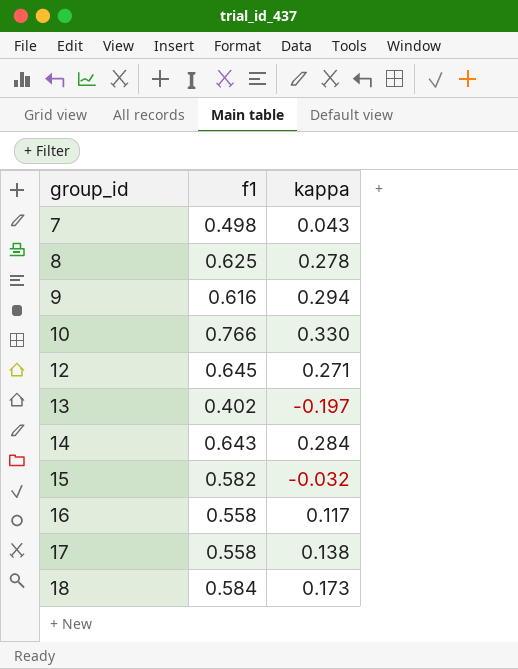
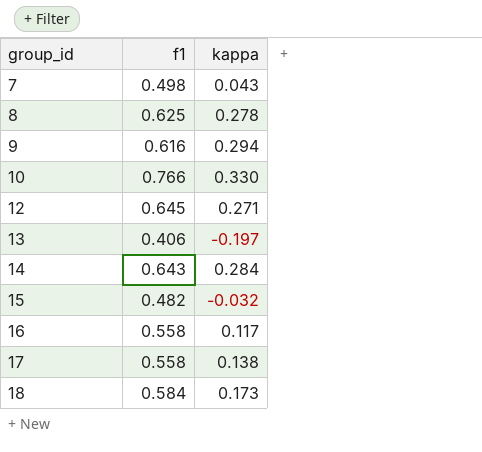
13 | f1: 0.402 -> 0.406
15 | f1: 0.582 -> 0.482

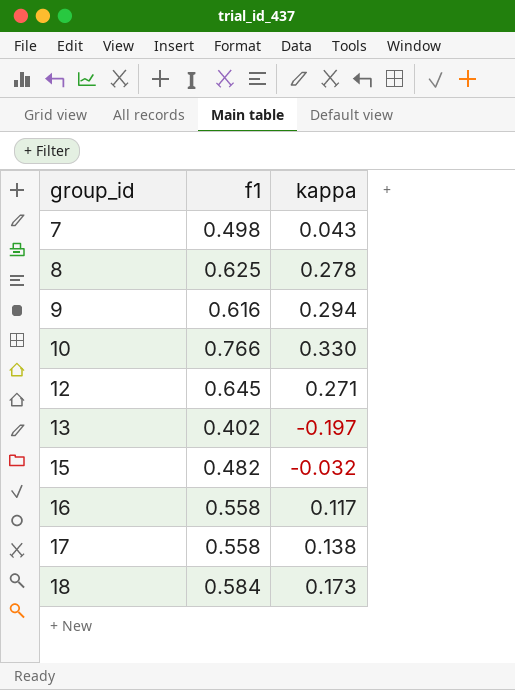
row 14: 0.643 | 0.284 -> none
13 | f1: 0.406 -> 0.402

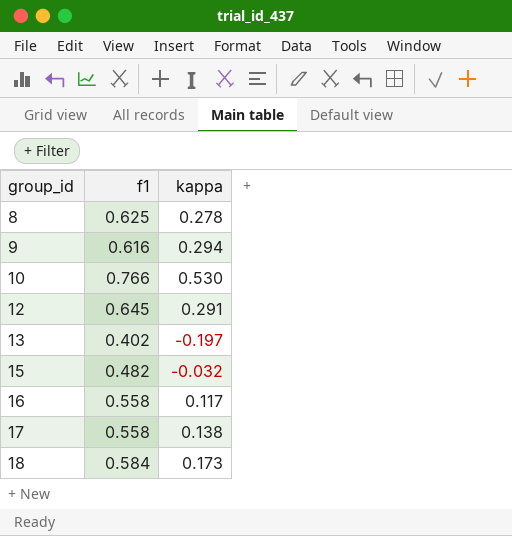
row 7: 0.498 | 0.043 -> none
10 | kappa: 0.330 -> 0.530
12 | kappa: 0.271 -> 0.291

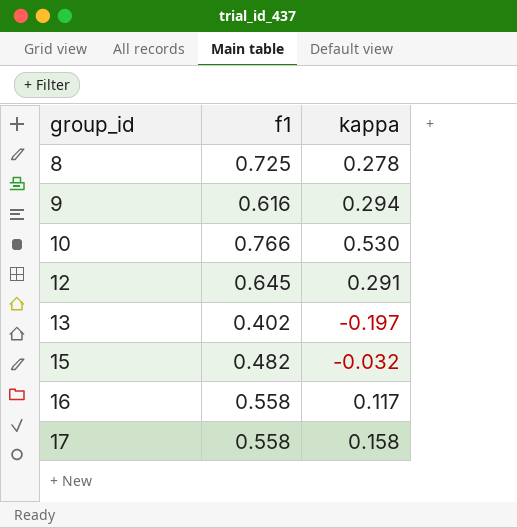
row 18: 0.584 | 0.173 -> none
8 | f1: 0.625 -> 0.725
17 | kappa: 0.138 -> 0.158

